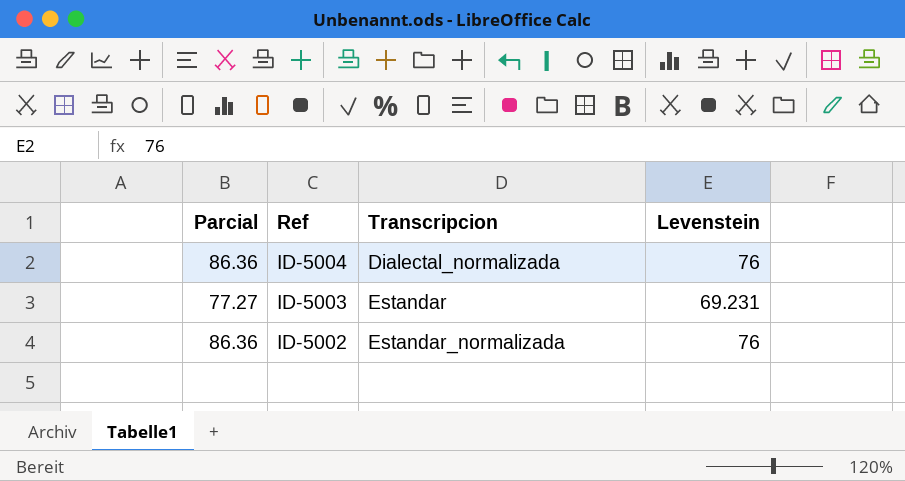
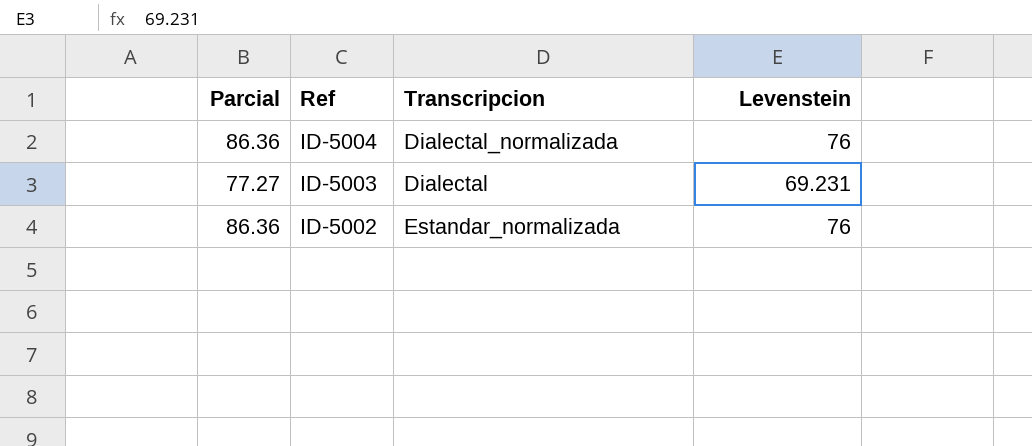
ID-5003 | Transcripcion: Estandar -> Dialectal

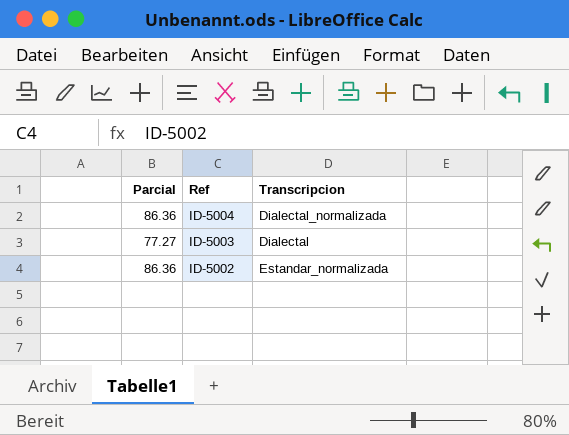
column Levenstein | position: 4 -> none

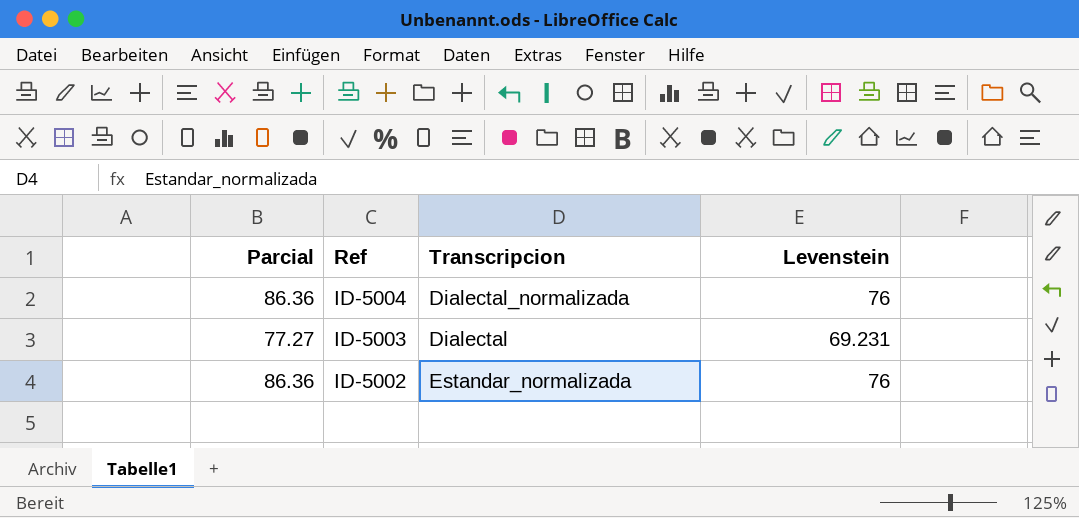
column Levenstein | position: none -> 4

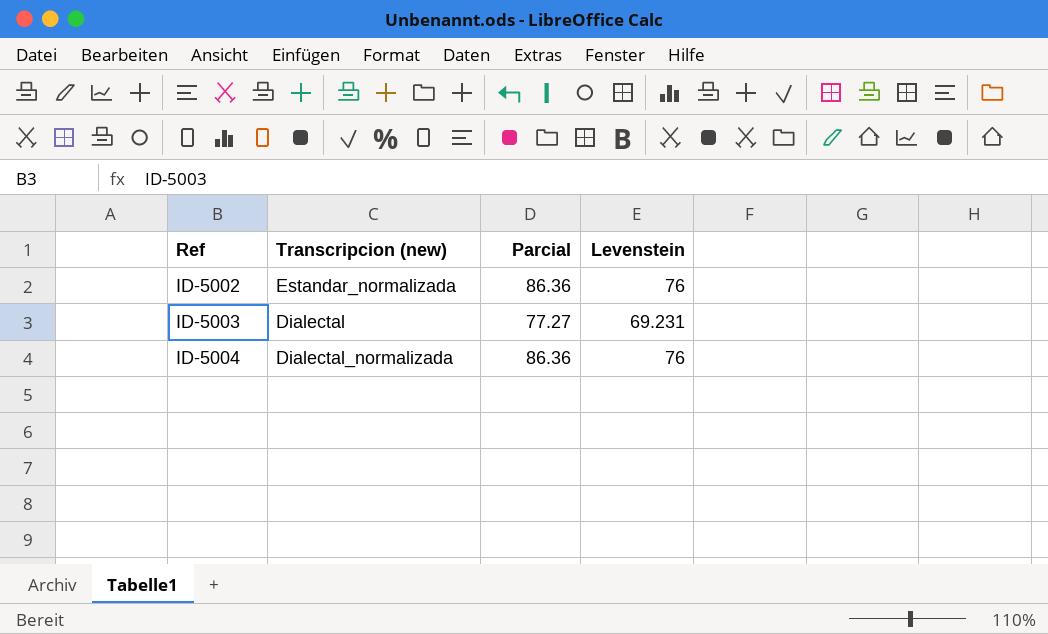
row order: Ref descending -> Ref ascending
column name: Transcripcion -> Transcripcion (new)
column Parcial | position: 1 -> 3

